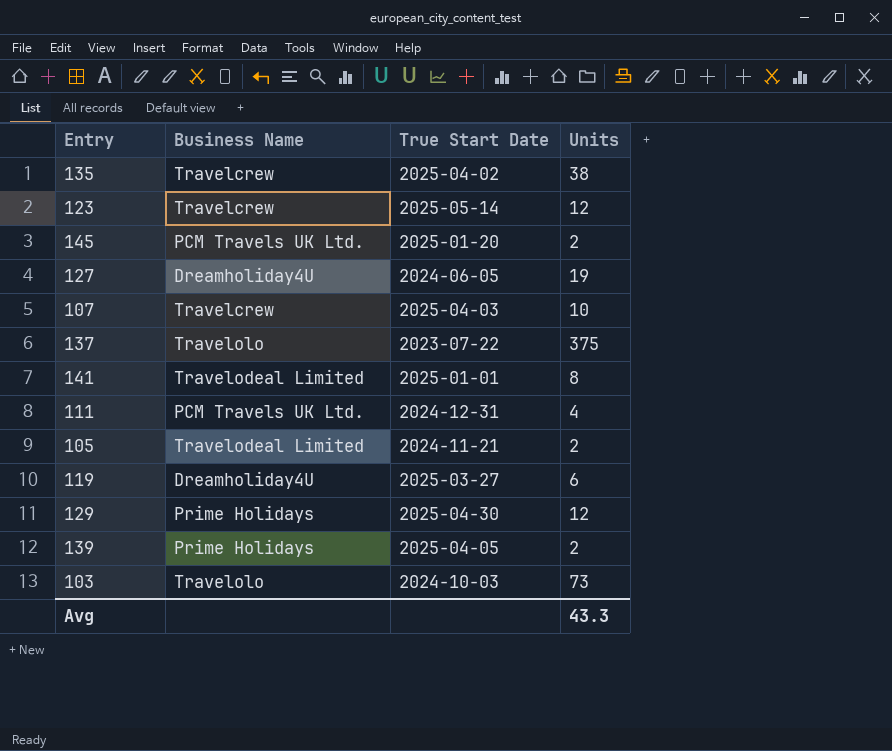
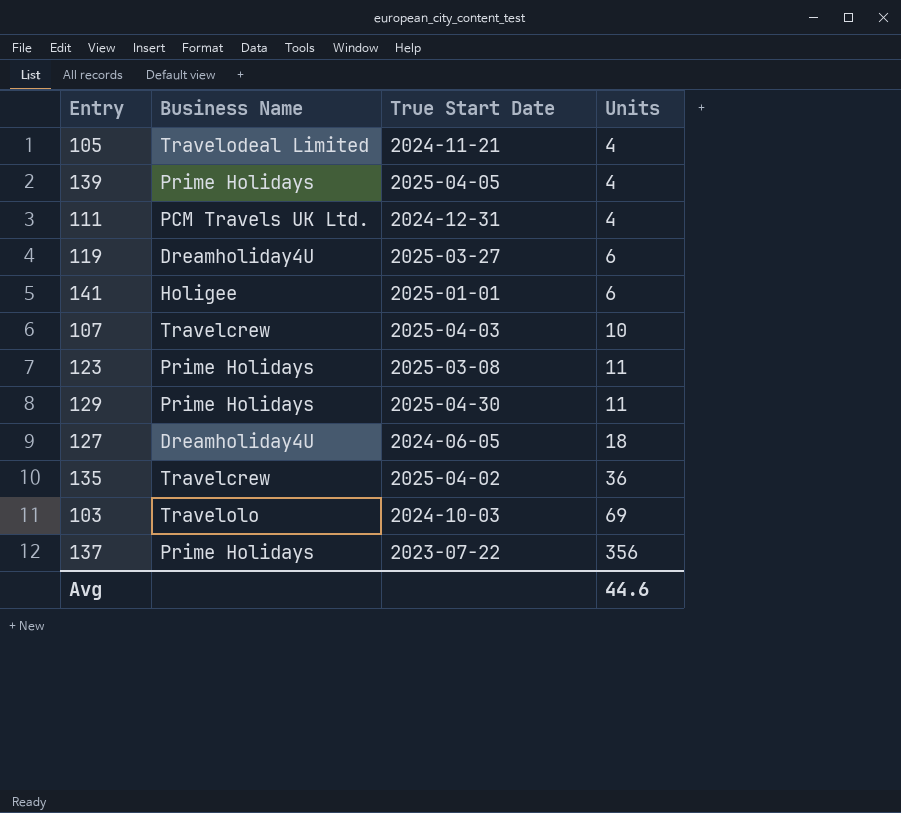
row order: none -> Units ascending
row 145: PCM Travels UK Ltd. | 2025-01-20 | 2 -> none
105 | Units: 2 -> 4
139 | Units: 2 -> 4
141 | Business Name: Travelodeal Limited -> Holigee
141 | Units: 8 -> 6
123 | Business Name: Travelcrew -> Prime Holidays
123 | True Start Date: 2025-05-14 -> 2025-03-08
123 | Units: 12 -> 11
129 | Units: 12 -> 11
127 | Units: 19 -> 18
135 | Units: 38 -> 36
103 | Units: 73 -> 69
137 | Business Name: Travelolo -> Prime Holidays
137 | Units: 375 -> 356
Avg | Units: 43.3 -> 44.6

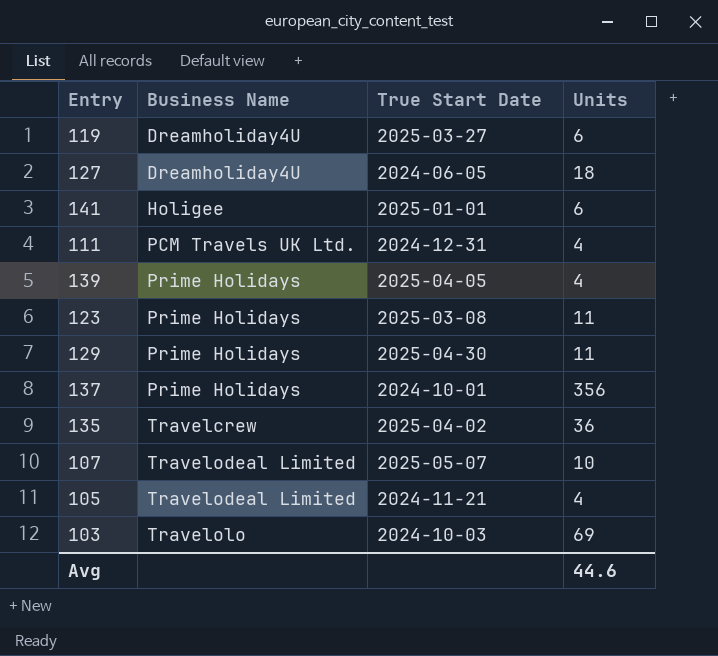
row order: Units ascending -> Business Name ascending
137 | True Start Date: 2023-07-22 -> 2024-10-01
107 | Business Name: Travelcrew -> Travelodeal Limited
107 | True Start Date: 2025-04-03 -> 2025-05-07

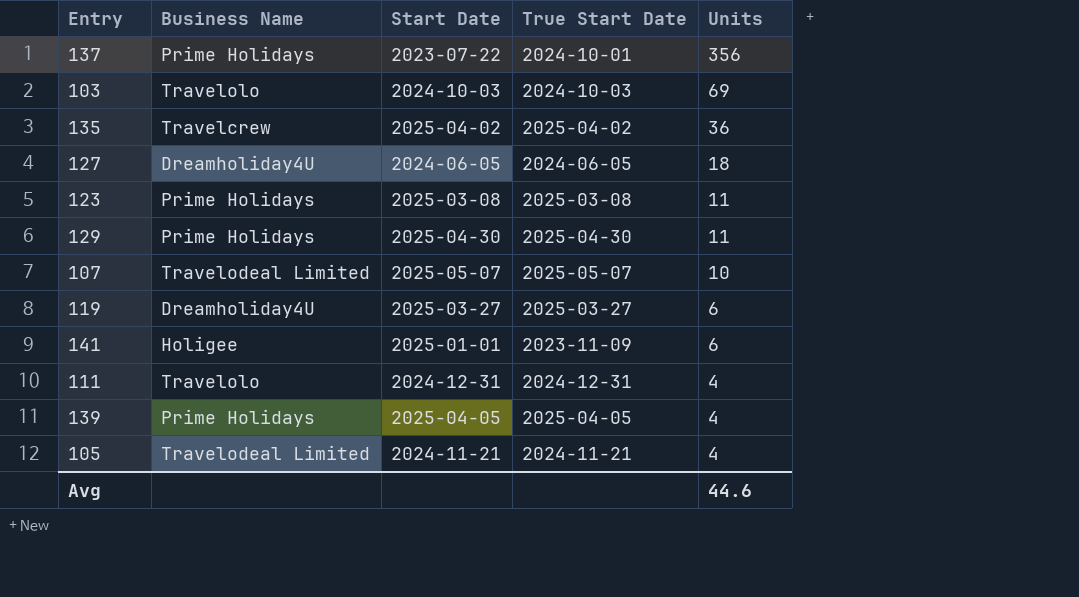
row order: Business Name ascending -> Units descending
column Start Date | position: none -> 3
141 | True Start Date: 2025-01-01 -> 2023-11-09
111 | Business Name: PCM Travels UK Ltd. -> Travelolo

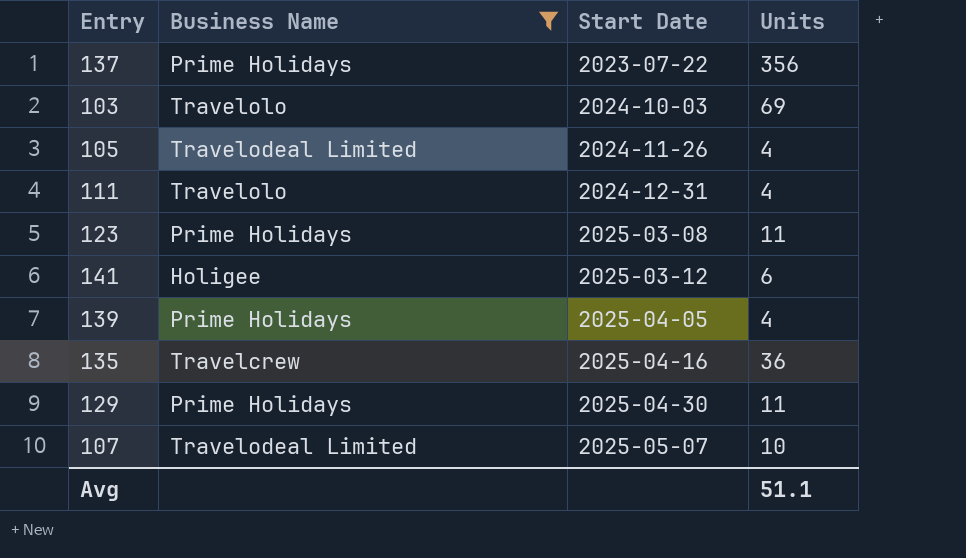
filter: none -> Business Name != Dreamholiday4U
row order: Units descending -> Start Date ascending
column True Start Date | position: 4 -> none
105 | Start Date: 2024-11-21 -> 2024-11-26
141 | Start Date: 2025-01-01 -> 2025-03-12
135 | Start Date: 2025-04-02 -> 2025-04-16
Avg | Units: 44.6 -> 51.1

